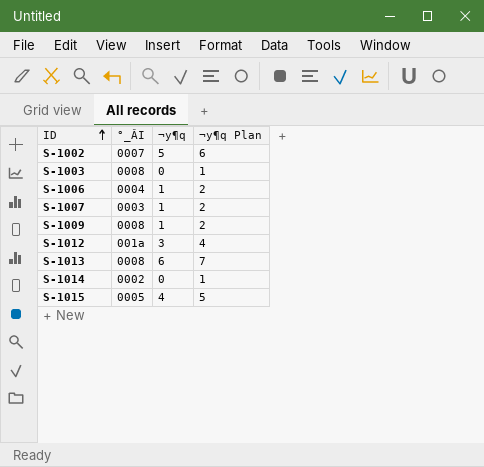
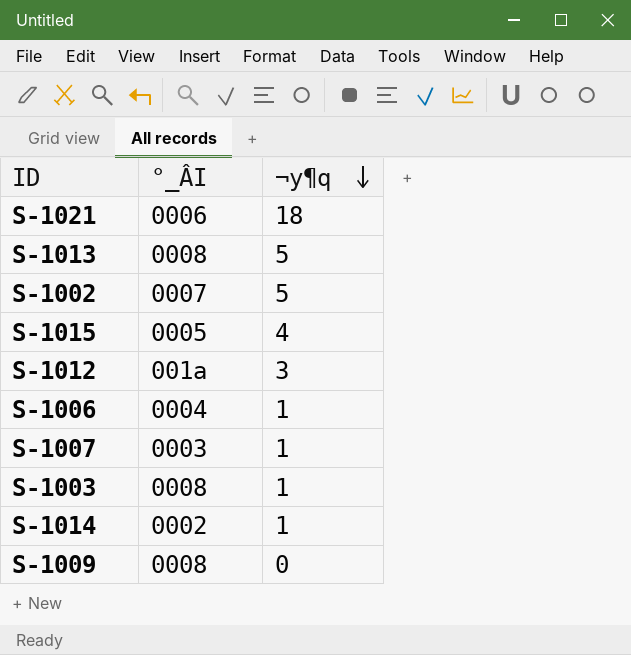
row order: ID ascending -> ¬y¶q descending
column ¬y¶q Plan | formula: [¬y¶q] + 1 -> none
row S-1021: none -> 0006 | 18
S-1013 | ¬y¶q: 6 -> 5
S-1003 | ¬y¶q: 0 -> 1
S-1014 | ¬y¶q: 0 -> 1
S-1009 | ¬y¶q: 1 -> 0

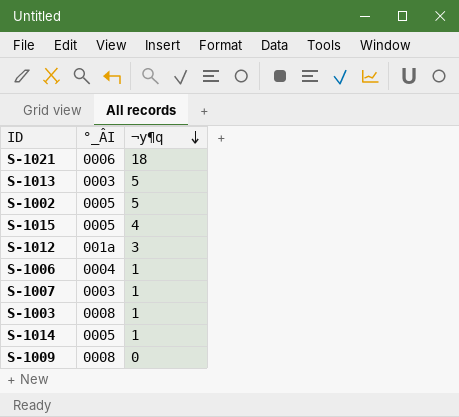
S-1013 | °_ÂI: 0008 -> 0003
S-1002 | °_ÂI: 0007 -> 0005
S-1014 | °_ÂI: 0002 -> 0005

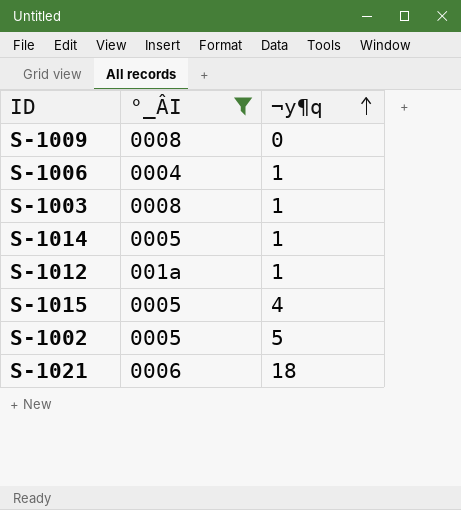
filter: none -> °_ÂI != 0003
row order: ¬y¶q descending -> ¬y¶q ascending
S-1012 | ¬y¶q: 3 -> 1

